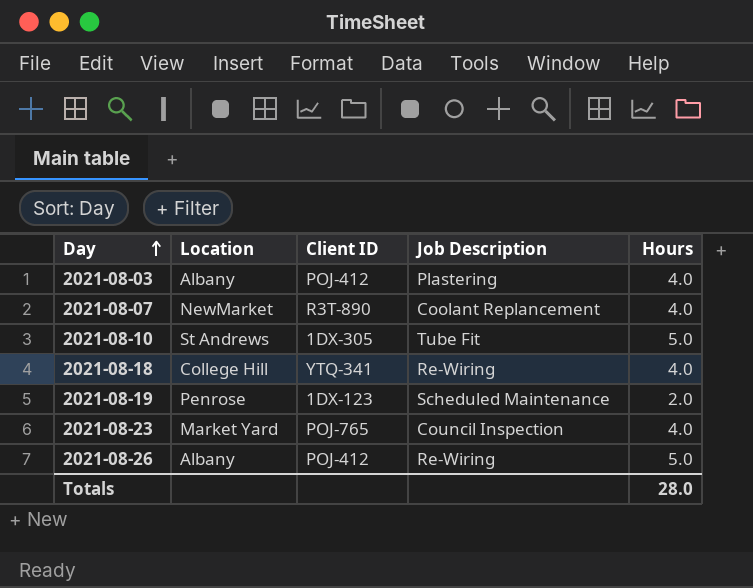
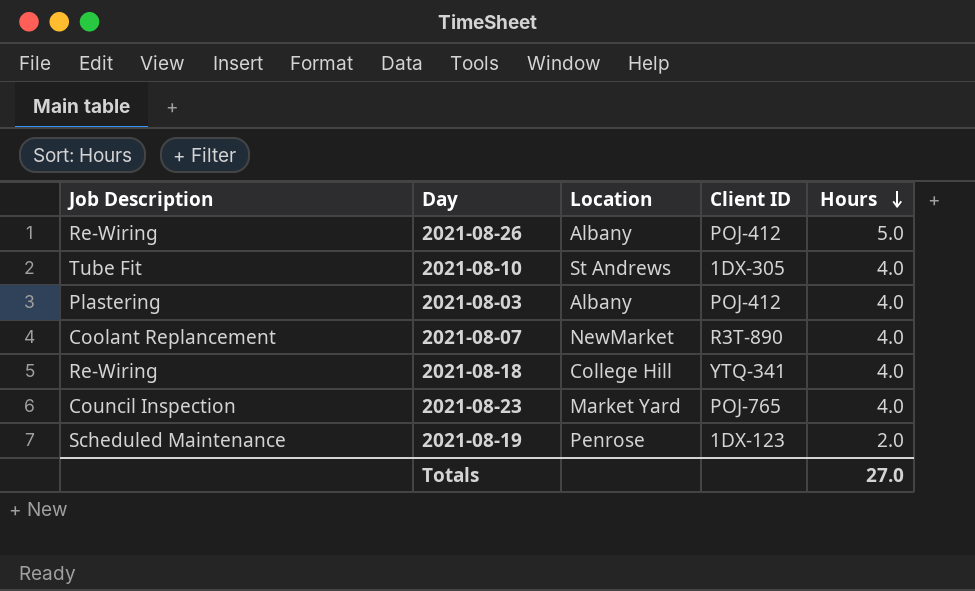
row order: Day ascending -> Hours descending
column Job Description | position: 4 -> 1
2021-08-10 | Hours: 5.0 -> 4.0
Totals | Hours: 28.0 -> 27.0

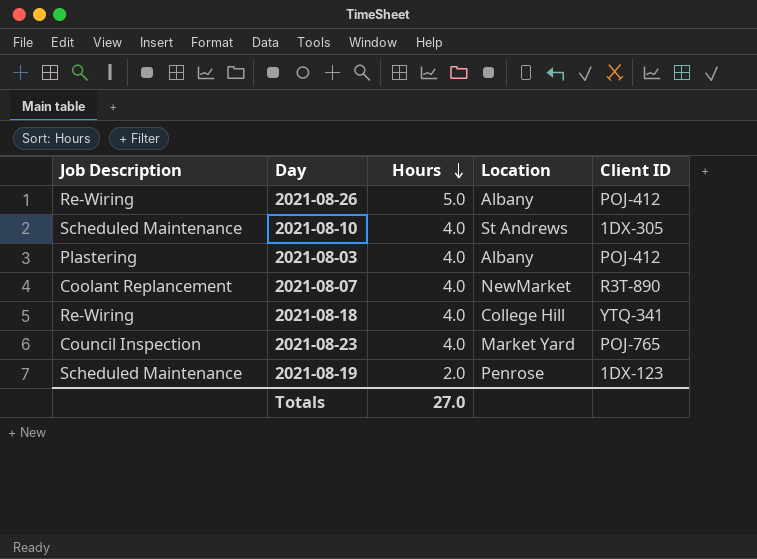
column Hours | position: 5 -> 3
2021-08-10 | Job Description: Tube Fit -> Scheduled Maintenance

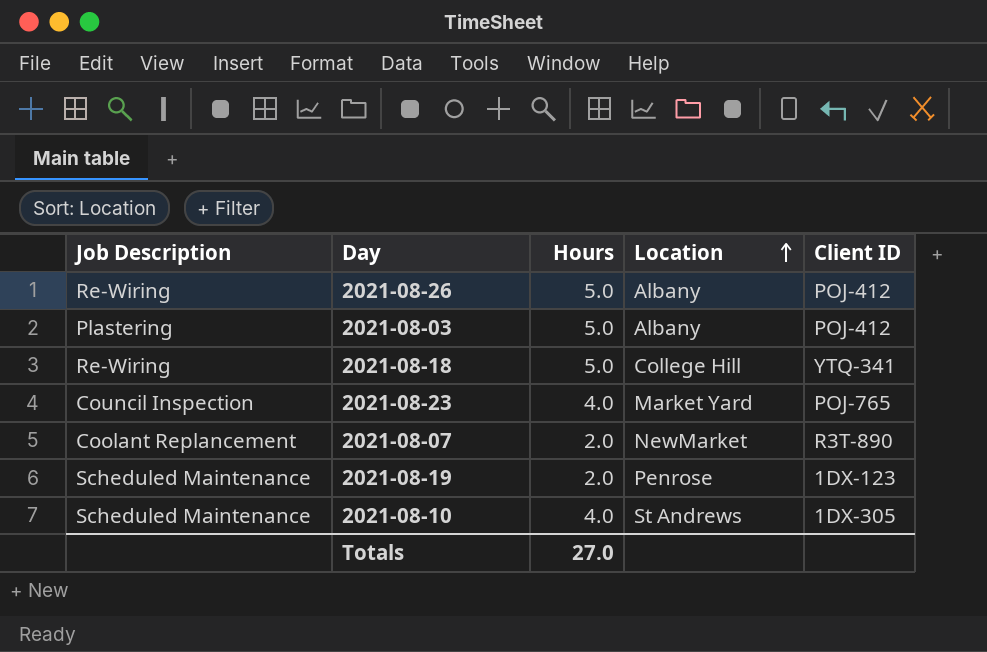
row order: Hours descending -> Location ascending
2021-08-03 | Hours: 4.0 -> 5.0
2021-08-18 | Hours: 4.0 -> 5.0
2021-08-07 | Hours: 4.0 -> 2.0

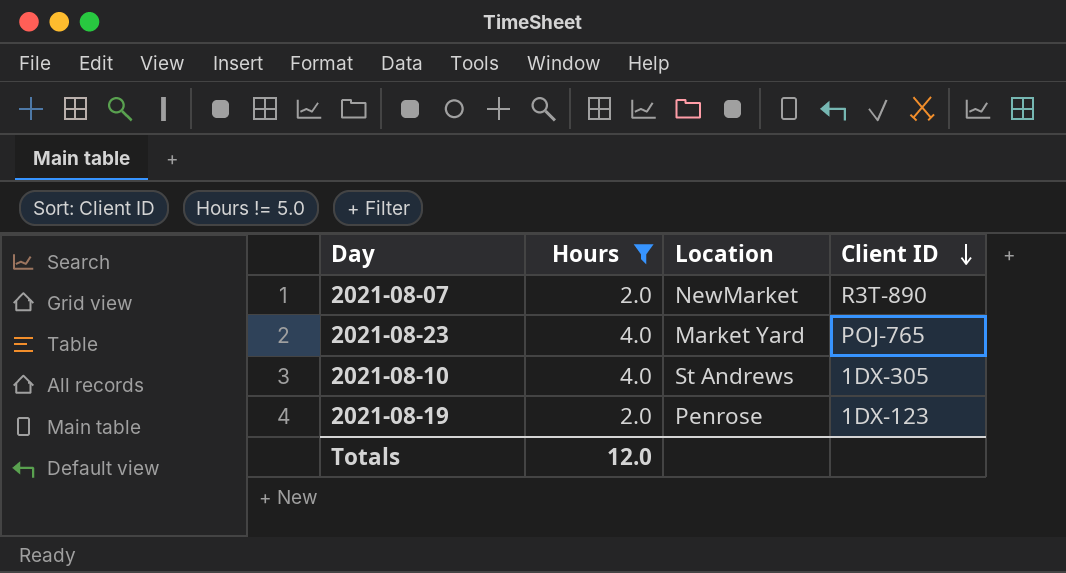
filter: none -> Hours != 5.0
row order: Location ascending -> Client ID descending
column Job Description | position: 1 -> none
Totals | Hours: 27.0 -> 12.0

